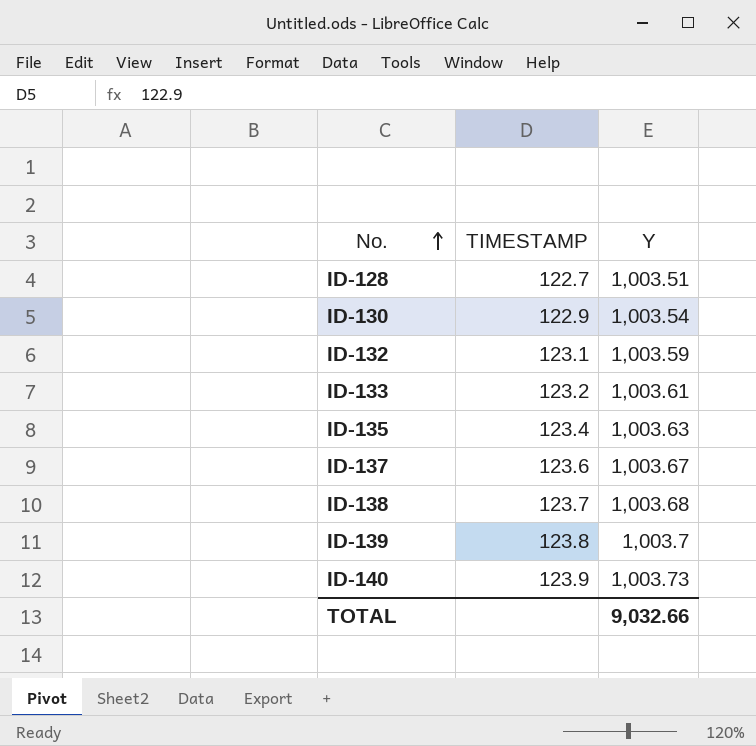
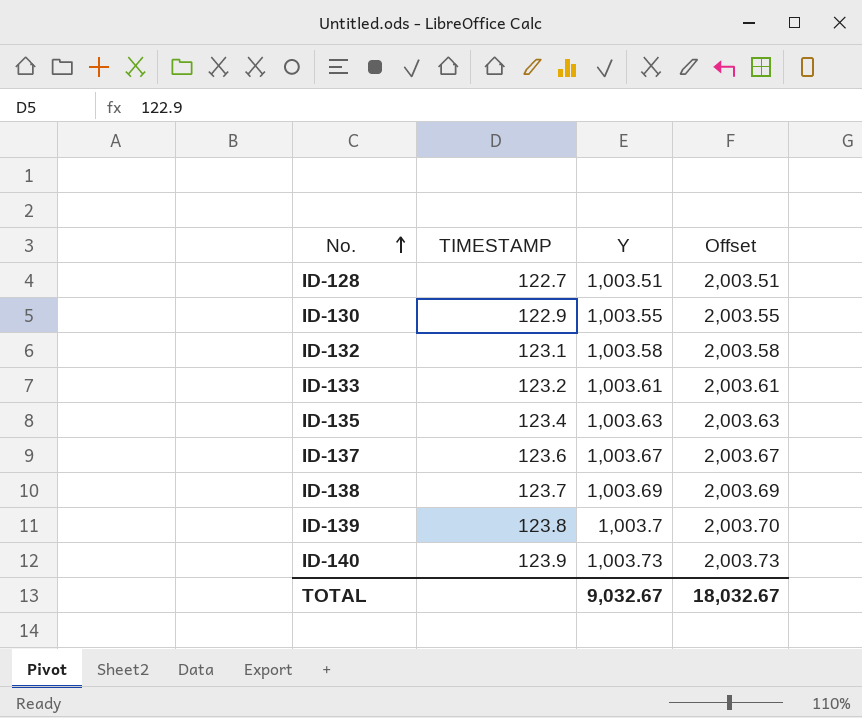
column Offset | formula: none -> [Y] + 1000
ID-130 | Y: 1,003.54 -> 1,003.55
ID-132 | Y: 1,003.59 -> 1,003.58
ID-138 | Y: 1,003.68 -> 1,003.69
TOTAL | Y: 9,032.66 -> 9,032.67

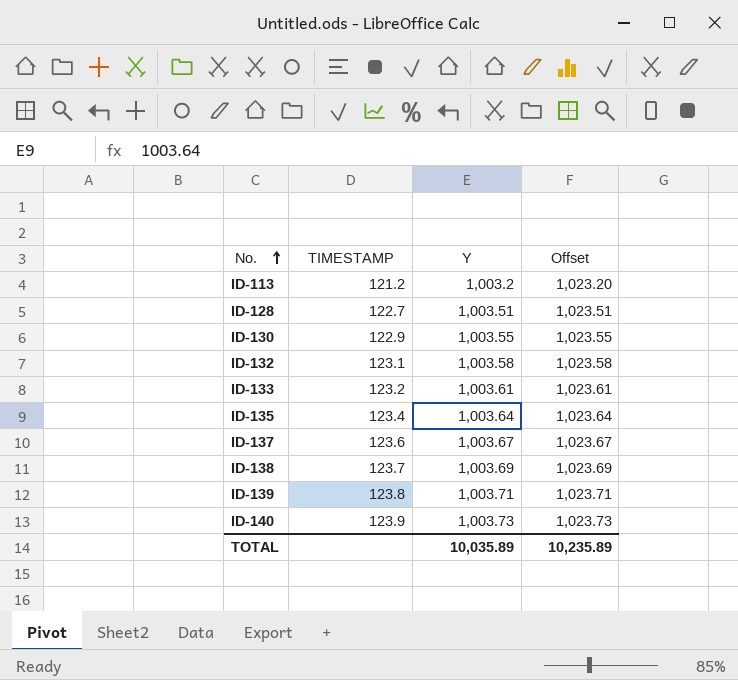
column Offset | formula: [Y] + 1000 -> [Y] + 20
row ID-113: none -> 121.2 | 1,003.2 | 1,023.20
ID-135 | Y: 1,003.63 -> 1,003.64
ID-139 | Y: 1,003.7 -> 1,003.71
TOTAL | Y: 9,032.67 -> 10,035.89
TOTAL | Offset: 18,032.67 -> 10,235.89

